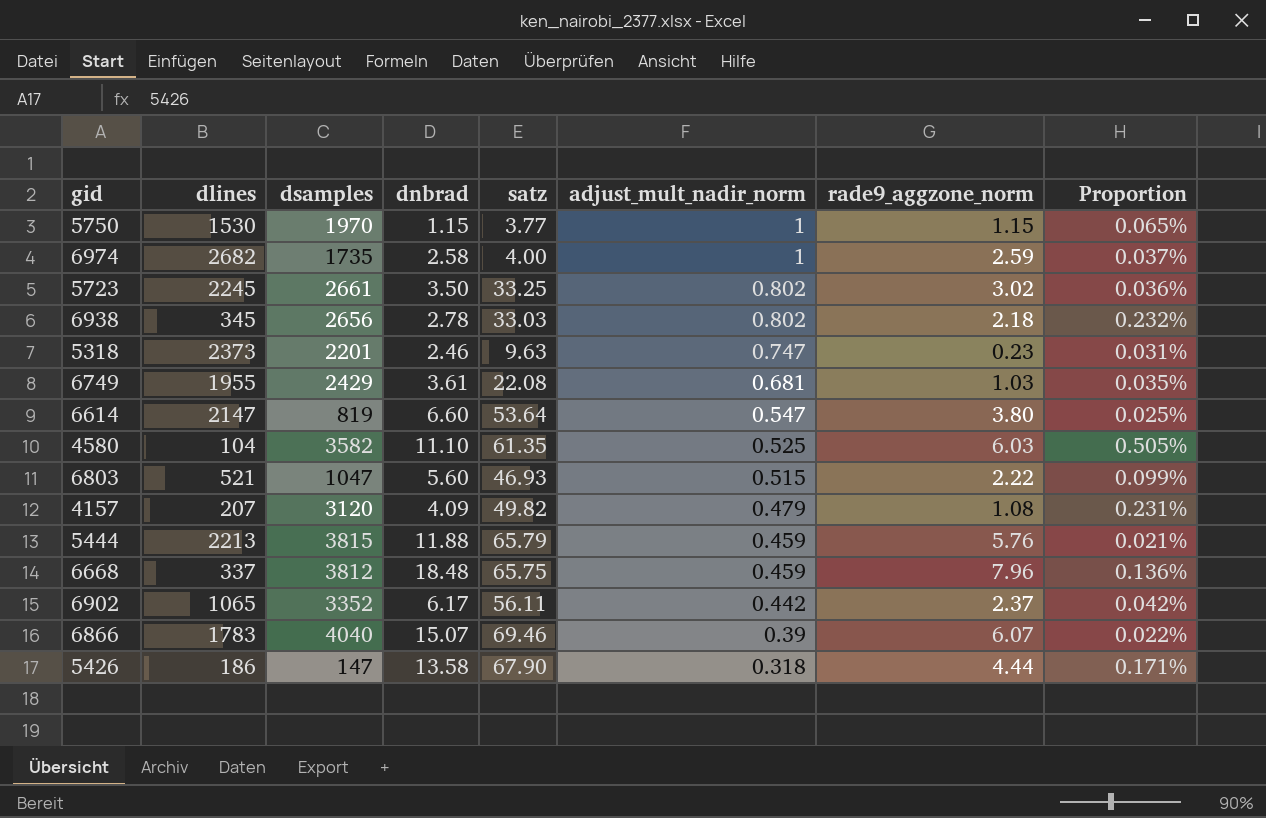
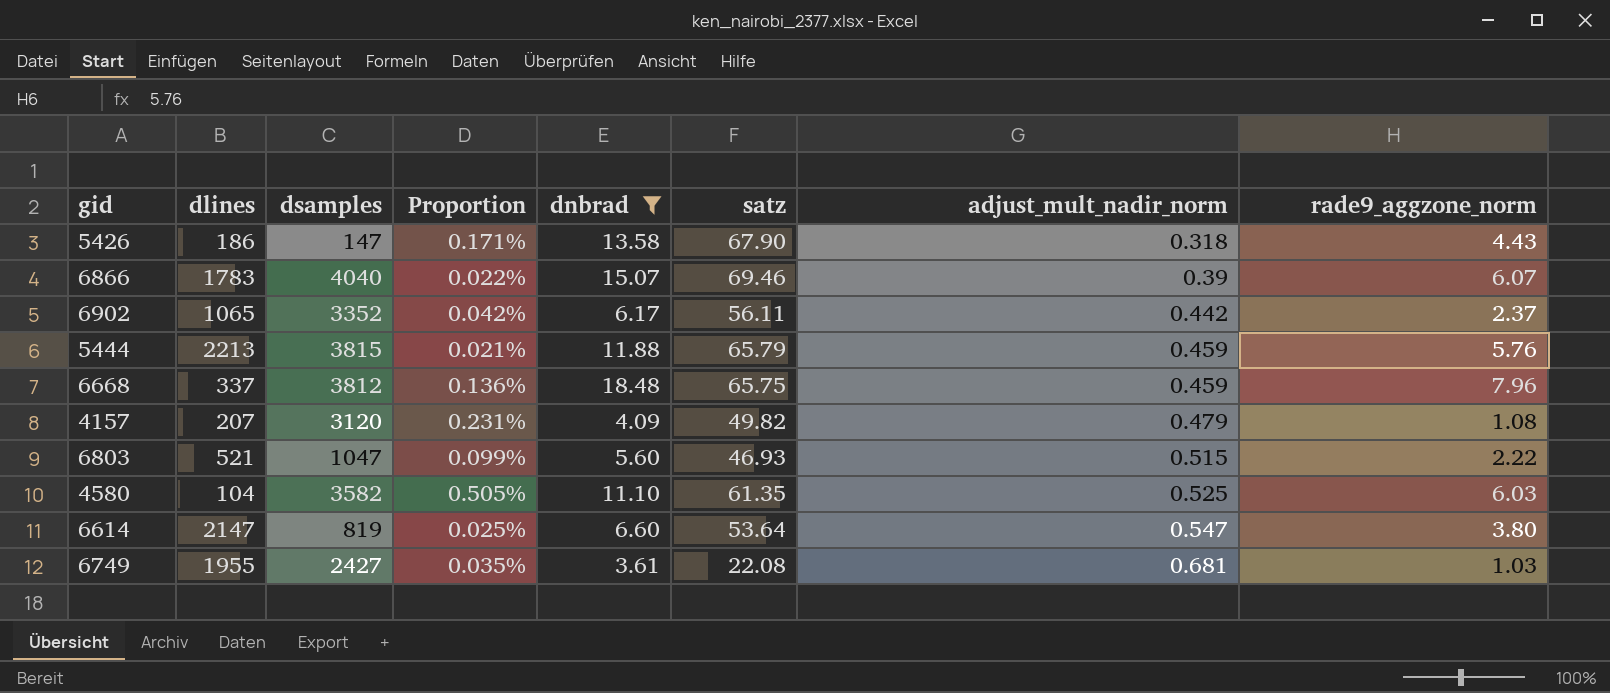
filter: none -> dnbrad >= 3.61
row order: adjust_mult_nadir_norm descending -> adjust_mult_nadir_norm ascending
column Proportion | position: 8 -> 4
5426 | rade9_aggzone_norm: 4.44 -> 4.43
6749 | dsamples: 2429 -> 2427

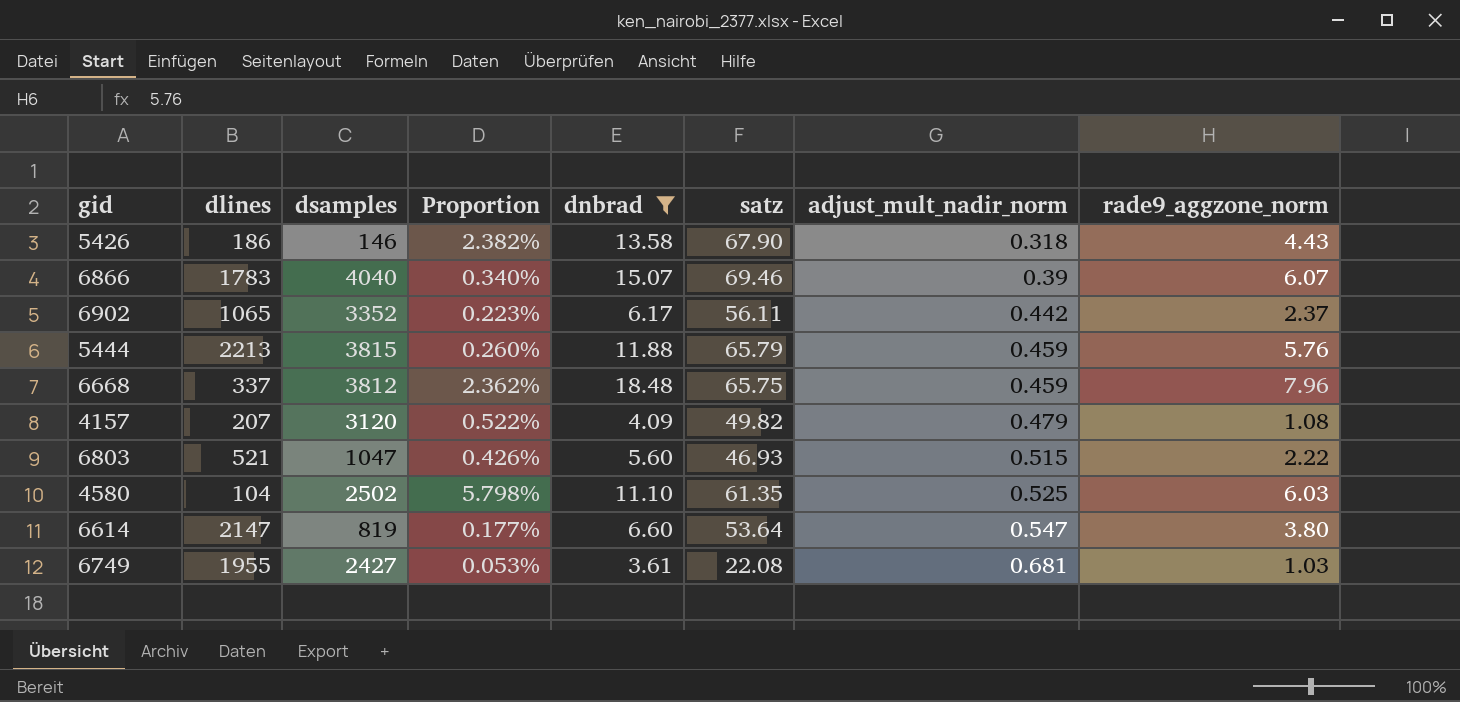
column Proportion | formula: [adjust_mult_nadir_norm] / [dlines] -> [rade9_aggzone_norm] / [dlines]
5426 | dsamples: 147 -> 146
4580 | dsamples: 3582 -> 2502

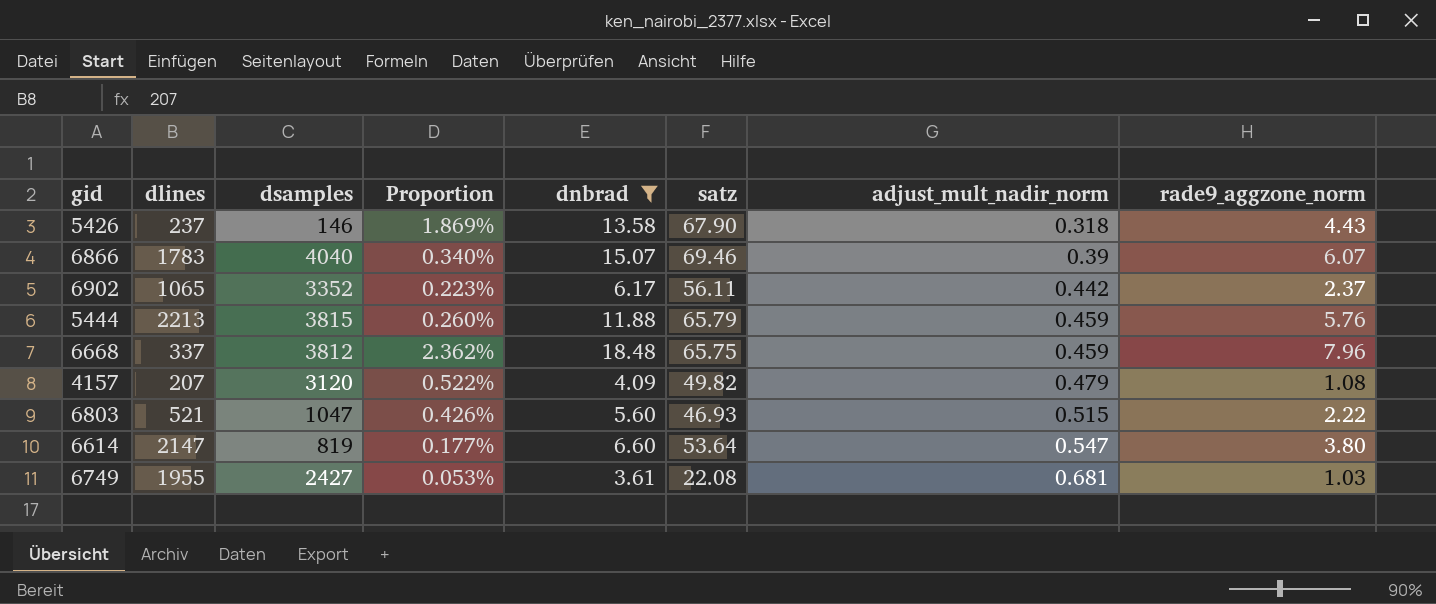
row 4580: 104 | 2502 | 5.798% | 11.10 | 61.35 | 0.525 | 6.03 -> none
5426 | dlines: 186 -> 237
5426 | Proportion: 2.382% -> 1.869%

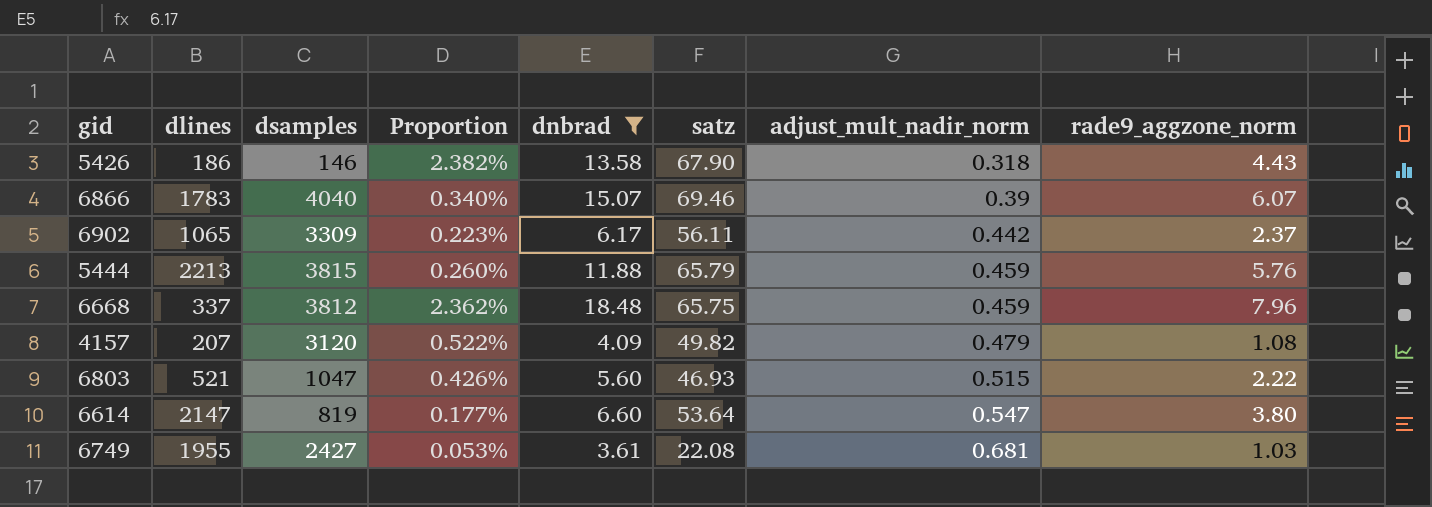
5426 | dlines: 237 -> 186
5426 | Proportion: 1.869% -> 2.382%
6902 | dsamples: 3352 -> 3309

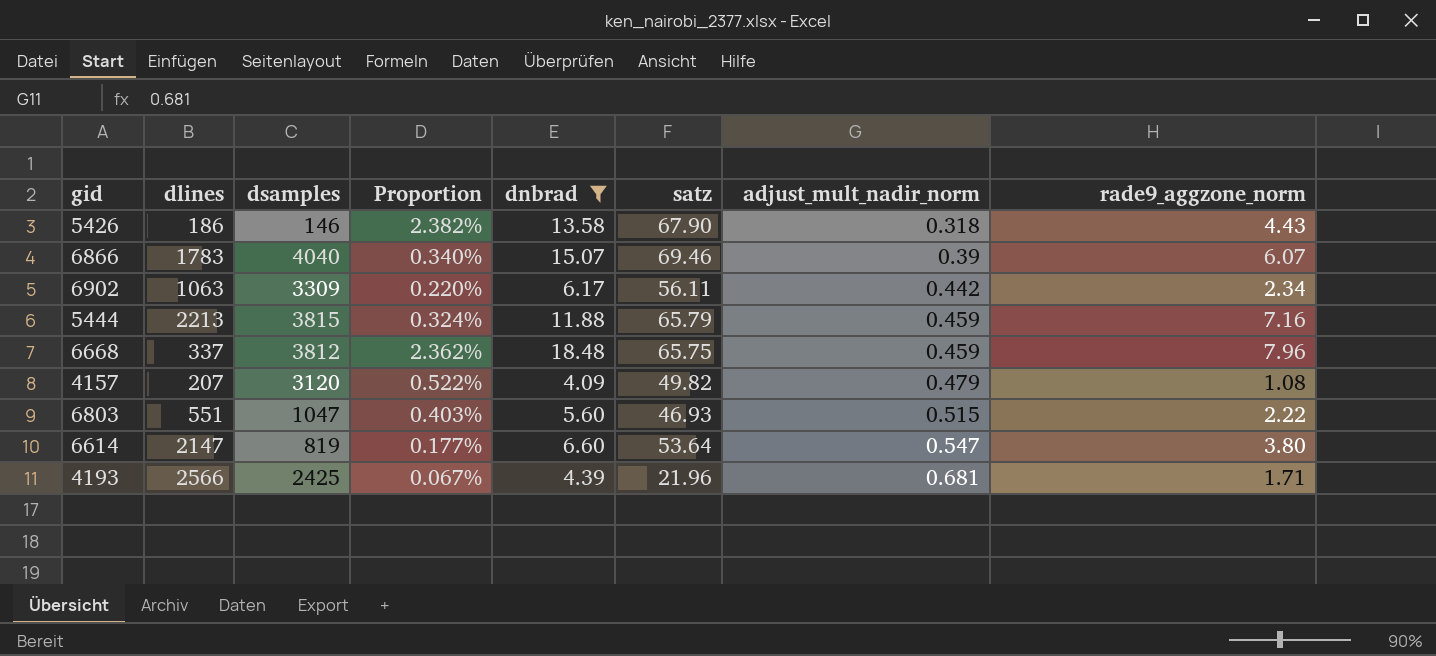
row 6749: 1955 | 2427 | 0.053% | 3.61 | 22.08 | 0.681 | 1.03 -> none
6902 | dlines: 1065 -> 1063
6902 | Proportion: 0.223% -> 0.220%
6902 | rade9_aggzone_norm: 2.37 -> 2.34
5444 | Proportion: 0.260% -> 0.324%
5444 | rade9_aggzone_norm: 5.76 -> 7.16
6803 | dlines: 521 -> 551
6803 | Proportion: 0.426% -> 0.403%
row 4193: none -> 2566 | 2425 | 0.067% | 4.39 | 21.96 | 0.681 | 1.71

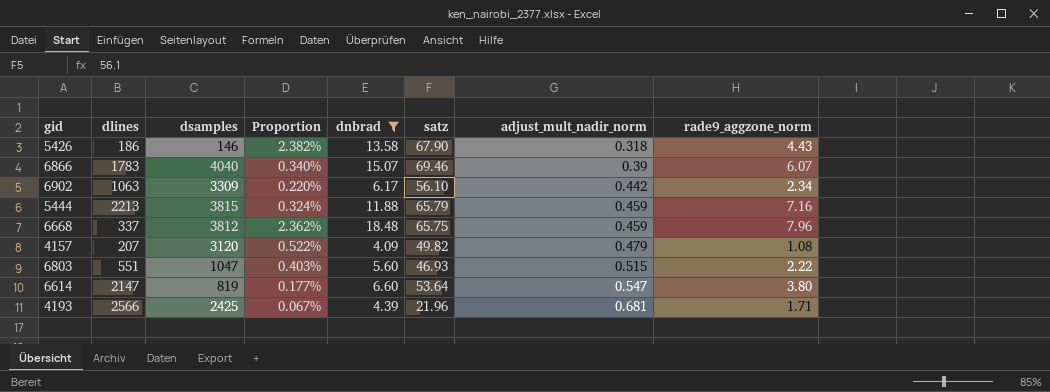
6902 | satz: 56.11 -> 56.10

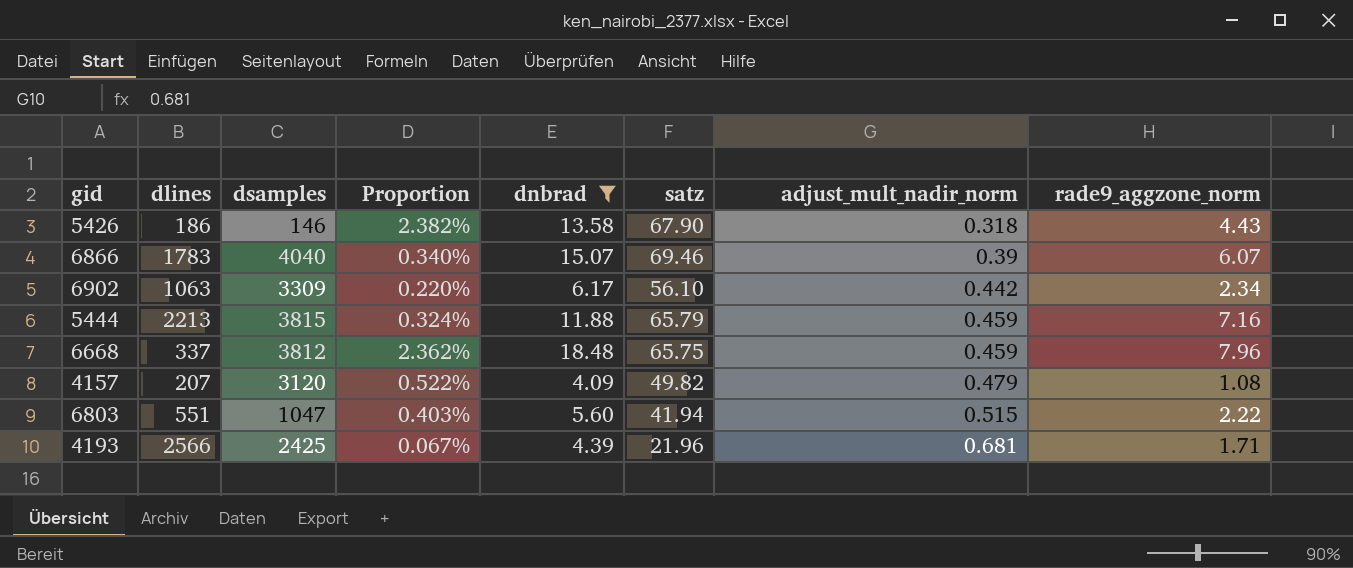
row 6614: 2147 | 819 | 0.177% | 6.60 | 53.64 | 0.547 | 3.80 -> none
6803 | satz: 46.93 -> 41.94

